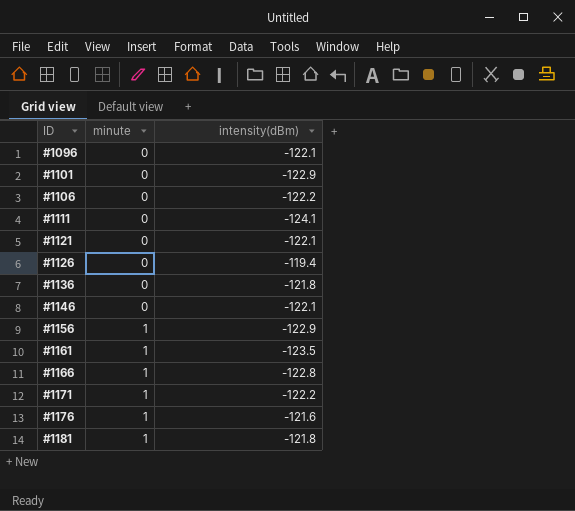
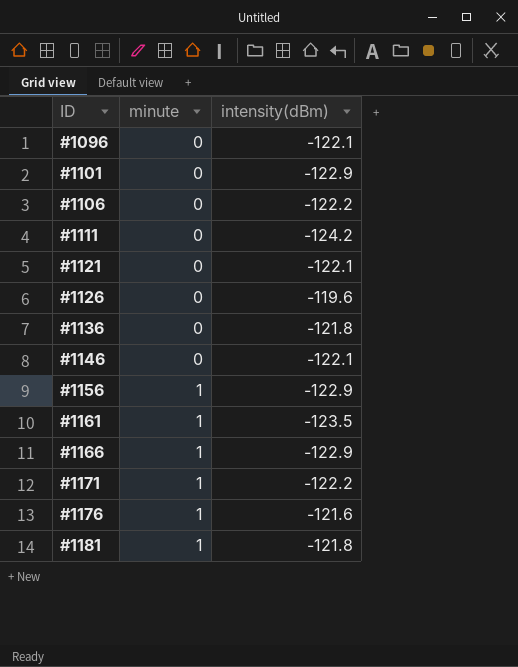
#1111 | intensity(dBm): -124.1 -> -124.2
#1126 | intensity(dBm): -119.4 -> -119.6
#1166 | intensity(dBm): -122.8 -> -122.9

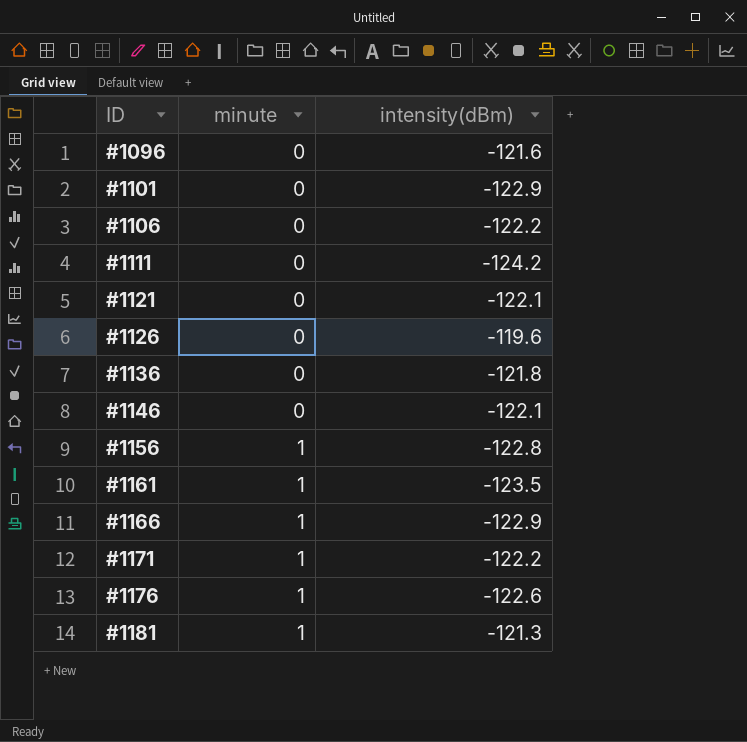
#1096 | intensity(dBm): -122.1 -> -121.6
#1156 | intensity(dBm): -122.9 -> -122.8
#1176 | intensity(dBm): -121.6 -> -122.6
#1181 | intensity(dBm): -121.8 -> -121.3

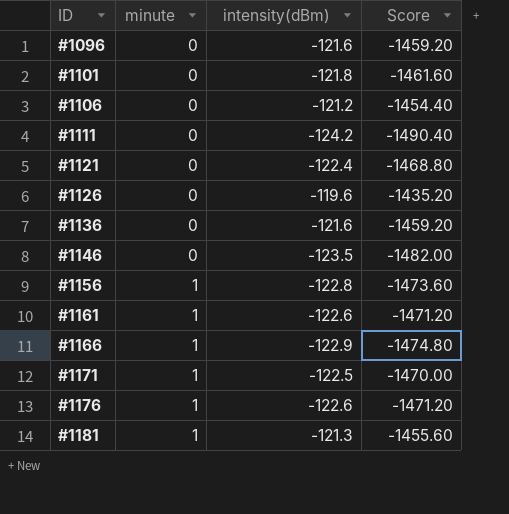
column Score | formula: none -> [intensity(dBm)] * 12
#1101 | intensity(dBm): -122.9 -> -121.8
#1106 | intensity(dBm): -122.2 -> -121.2
#1121 | intensity(dBm): -122.1 -> -122.4
#1136 | intensity(dBm): -121.8 -> -121.6
#1146 | intensity(dBm): -122.1 -> -123.5
#1161 | intensity(dBm): -123.5 -> -122.6
#1171 | intensity(dBm): -122.2 -> -122.5

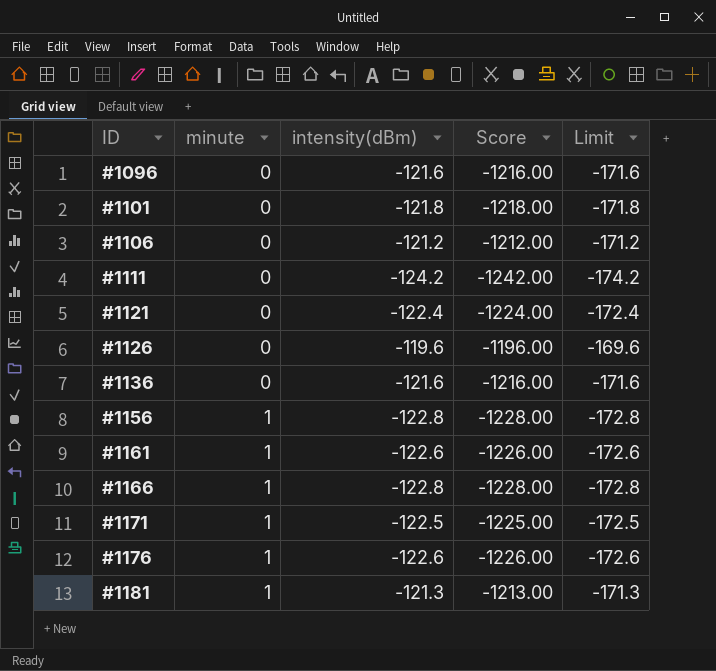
column Score | formula: [intensity(dBm)] * 12 -> [intensity(dBm)] * 10
column Limit | formula: none -> [intensity(dBm)] - 50
row #1146: 0 | -123.5 | -1482.00 -> none
#1166 | intensity(dBm): -122.9 -> -122.8

